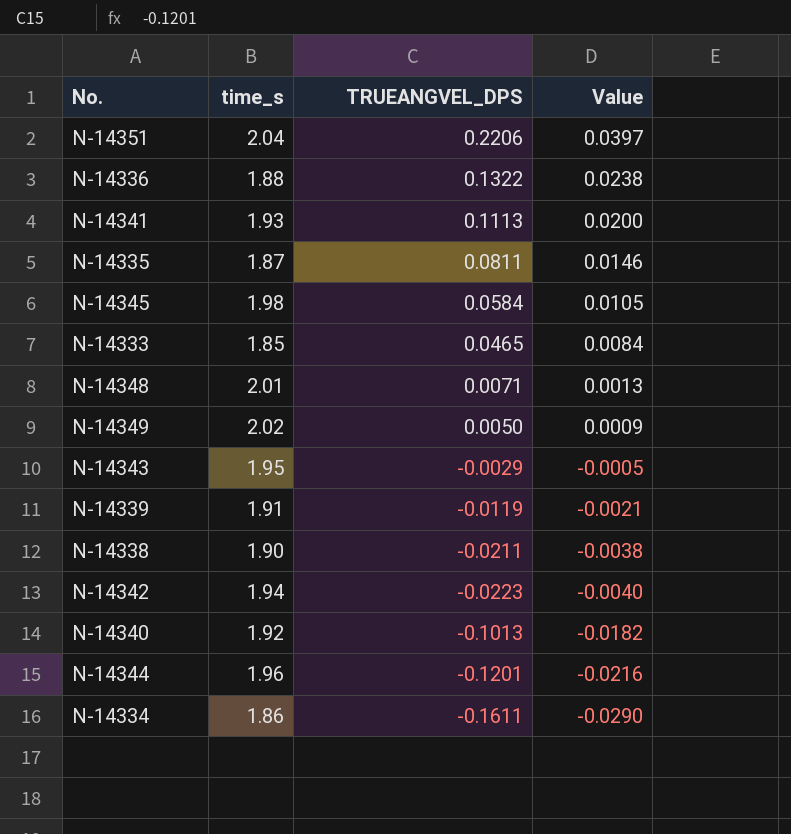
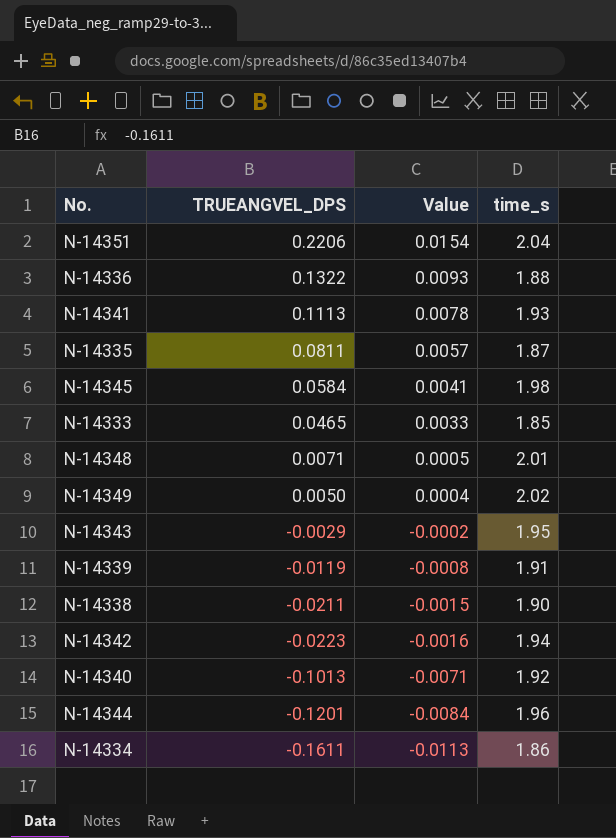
column Value | formula: [TRUEANGVEL_DPS] * 0.18 -> [TRUEANGVEL_DPS] * 0.07
column time_s | position: 2 -> 4

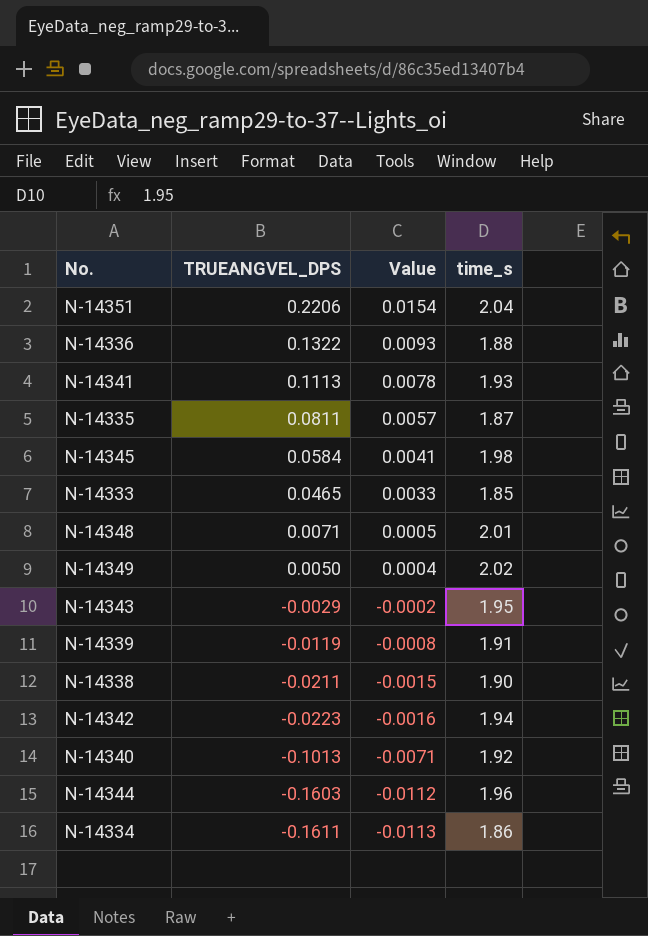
N-14344 | TRUEANGVEL_DPS: -0.1201 -> -0.1603
N-14344 | Value: -0.0084 -> -0.0112

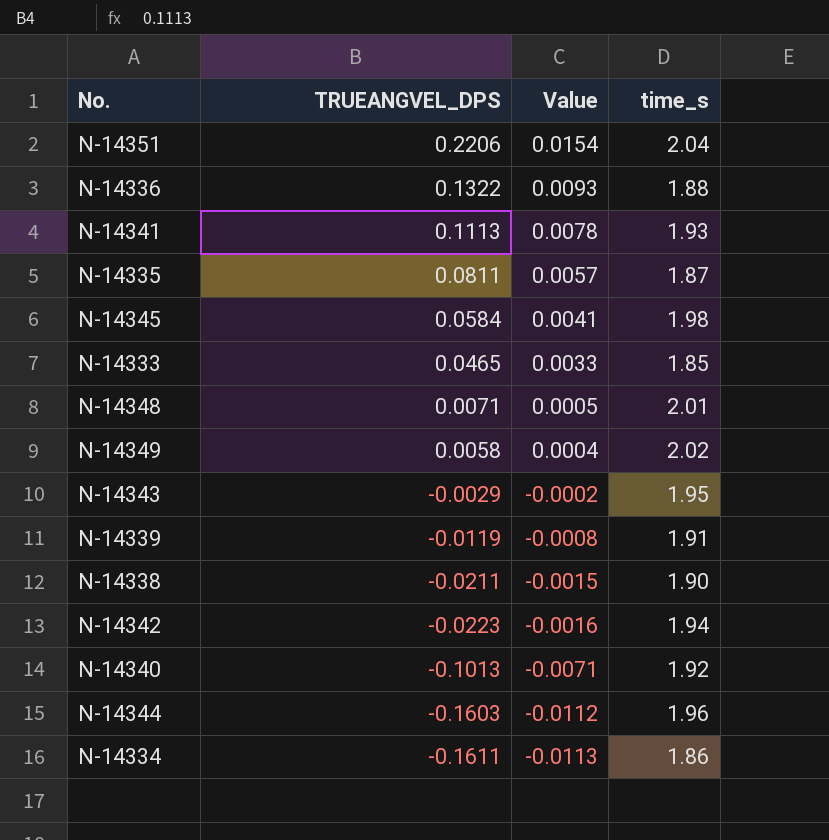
N-14349 | TRUEANGVEL_DPS: 0.0050 -> 0.0058

